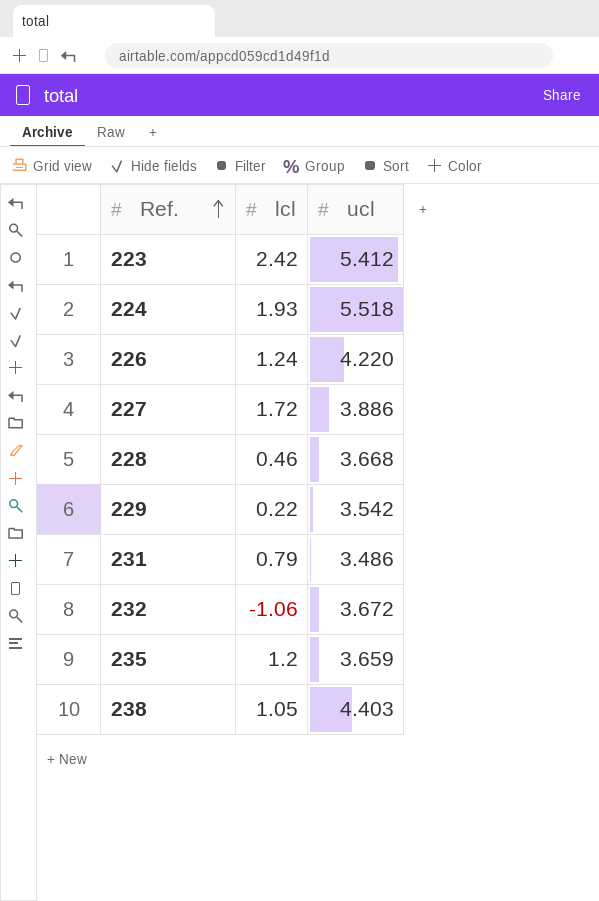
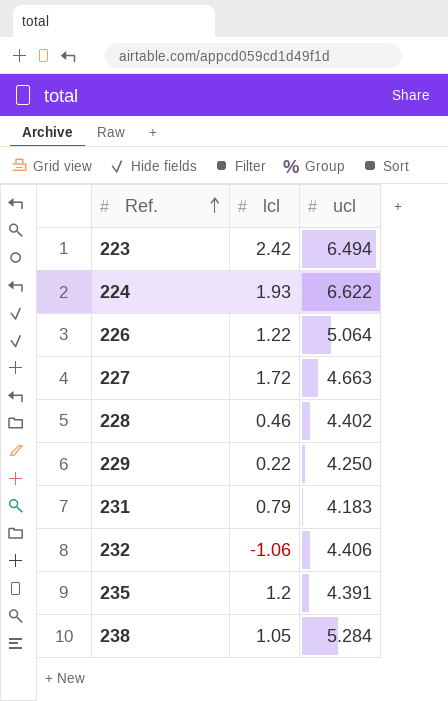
223 | ucl: 5.412 -> 6.494
224 | ucl: 5.518 -> 6.622
226 | lcl: 1.24 -> 1.22
226 | ucl: 4.220 -> 5.064
227 | ucl: 3.886 -> 4.663
228 | ucl: 3.668 -> 4.402
229 | ucl: 3.542 -> 4.250
231 | ucl: 3.486 -> 4.183
232 | ucl: 3.672 -> 4.406
235 | ucl: 3.659 -> 4.391
238 | ucl: 4.403 -> 5.284

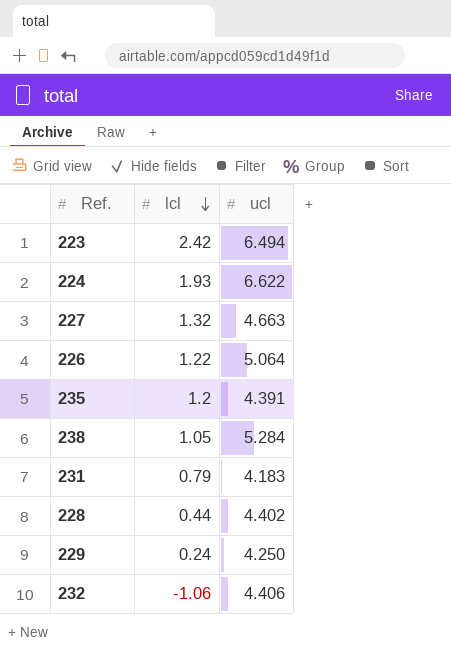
row order: Ref. ascending -> lcl descending
227 | lcl: 1.72 -> 1.32
228 | lcl: 0.46 -> 0.44
229 | lcl: 0.22 -> 0.24

